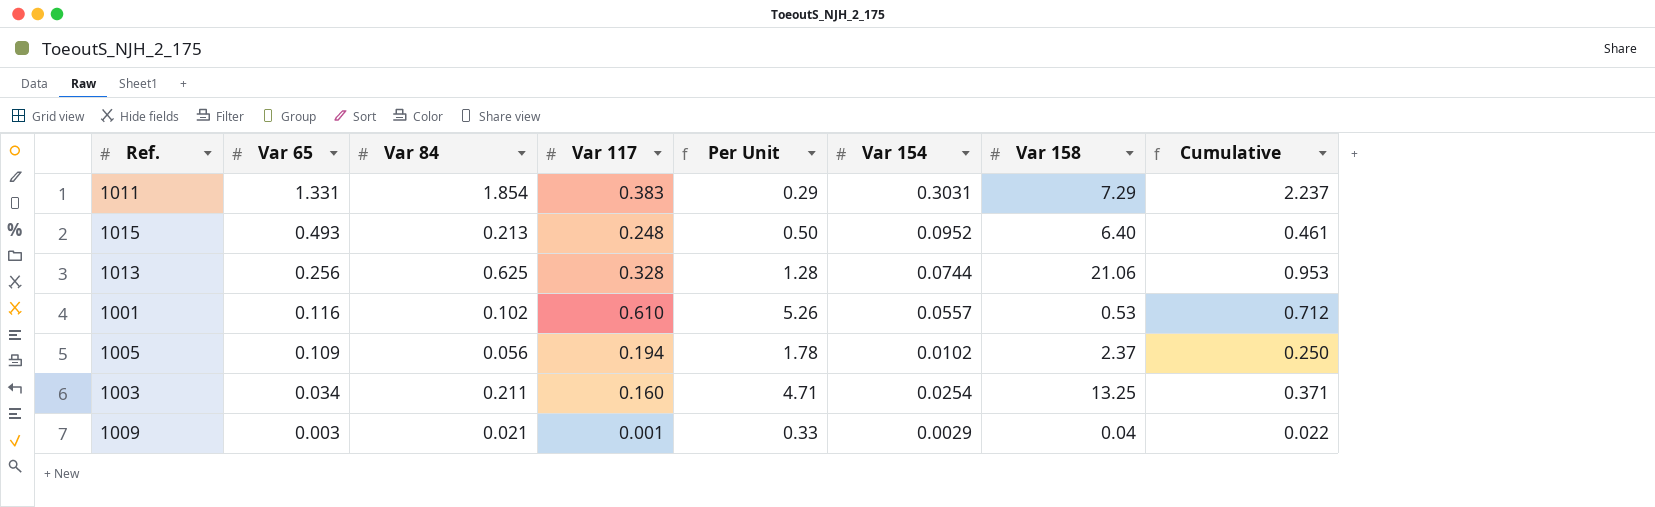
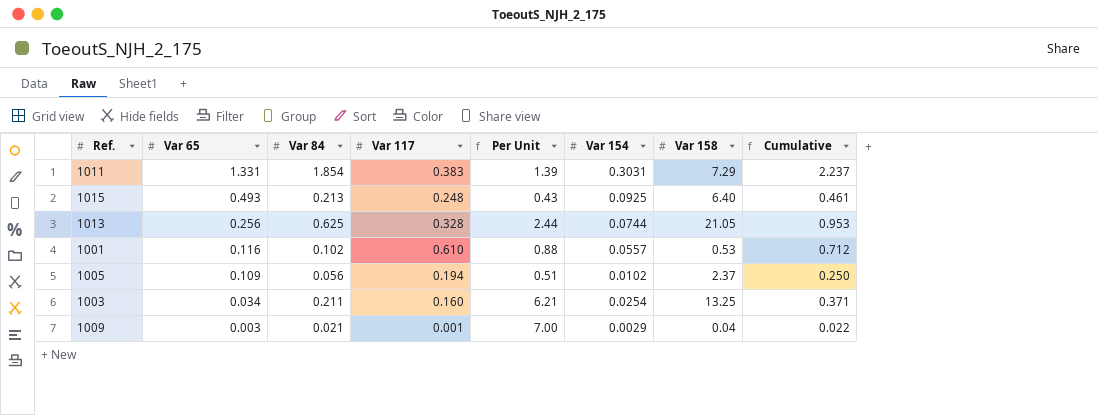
column Per Unit | formula: [Var 117] / [Var 65] -> [Var 84] / [Var 65]
1015 | Var 154: 0.0952 -> 0.0925
1013 | Var 158: 21.06 -> 21.05

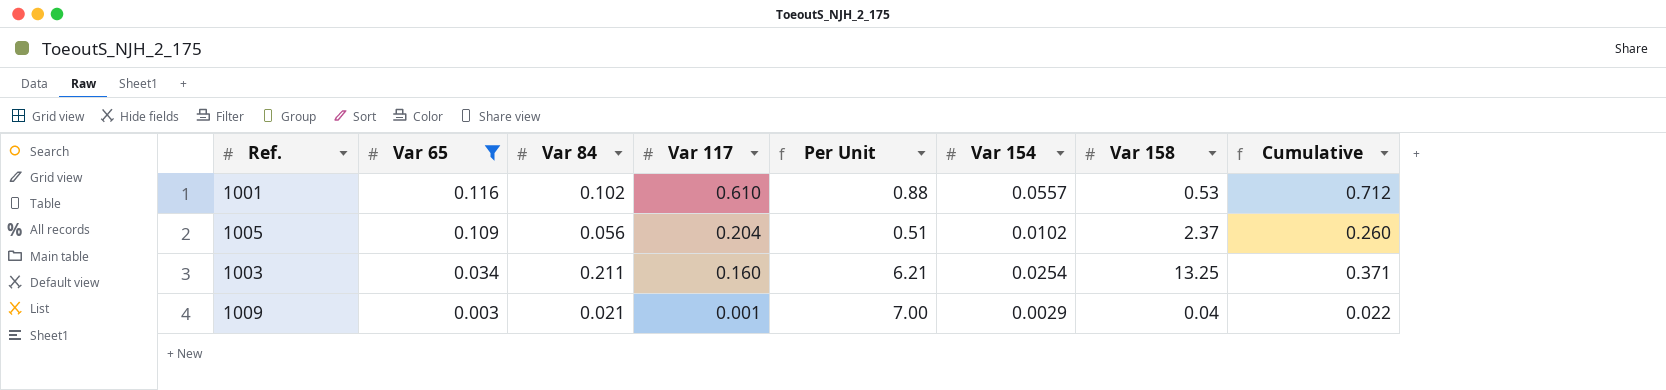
filter: none -> Var 65 <= 0.116
1005 | Var 117: 0.194 -> 0.204
1005 | Cumulative: 0.250 -> 0.260

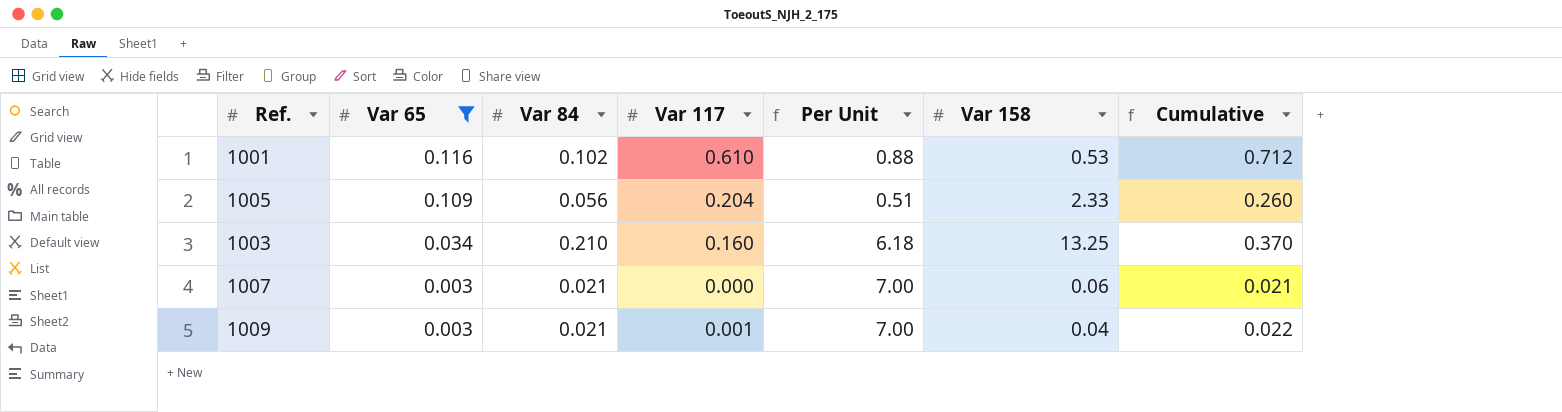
column Var 154 | position: 6 -> none
1005 | Var 158: 2.37 -> 2.33
1003 | Var 84: 0.211 -> 0.210
1003 | Per Unit: 6.21 -> 6.18
1003 | Cumulative: 0.371 -> 0.370
row 1007: none -> 0.003 | 0.021 | 0.000 | 7.00 | 0.06 | 0.021

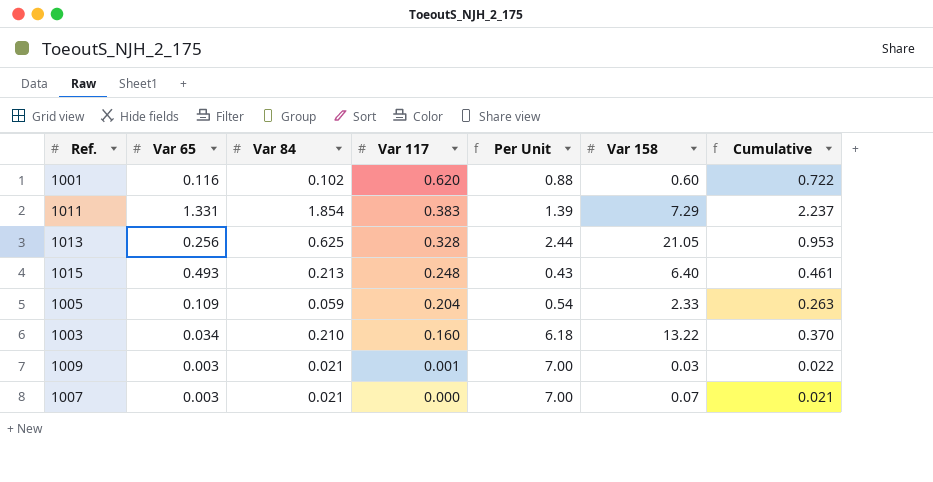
filter: Var 65 <= 0.116 -> none
row order: Var 65 descending -> Var 117 descending
1001 | Var 117: 0.610 -> 0.620
1001 | Var 158: 0.53 -> 0.60
1001 | Cumulative: 0.712 -> 0.722
1005 | Var 84: 0.056 -> 0.059
1005 | Per Unit: 0.51 -> 0.54
1005 | Cumulative: 0.260 -> 0.263
1003 | Var 158: 13.25 -> 13.22
1009 | Var 158: 0.04 -> 0.03
1007 | Var 158: 0.06 -> 0.07

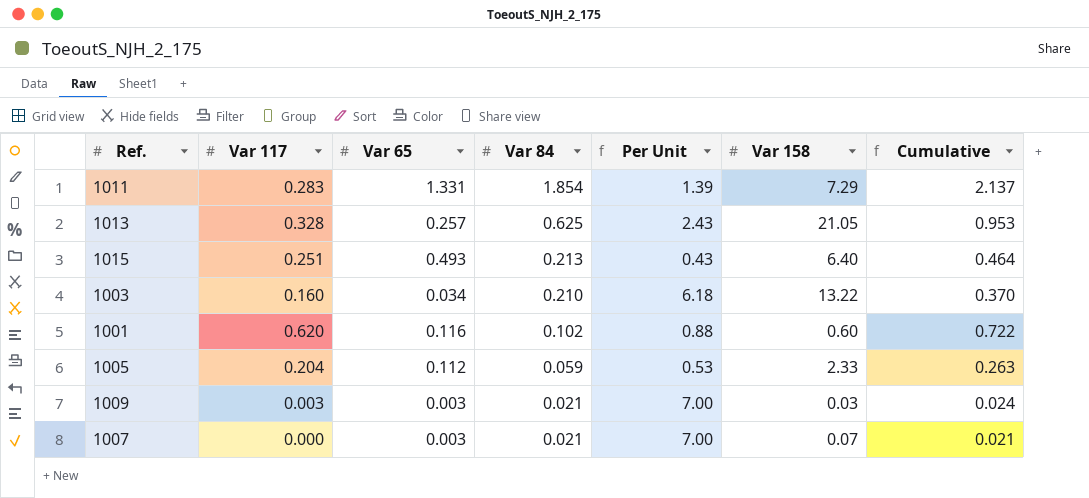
row order: Var 117 descending -> Var 84 descending
column Var 117 | position: 4 -> 2
1011 | Var 117: 0.383 -> 0.283
1011 | Cumulative: 2.237 -> 2.137
1013 | Var 65: 0.256 -> 0.257
1013 | Per Unit: 2.44 -> 2.43
1015 | Var 117: 0.248 -> 0.251
1015 | Cumulative: 0.461 -> 0.464
1005 | Var 65: 0.109 -> 0.112
1005 | Per Unit: 0.54 -> 0.53
1009 | Var 117: 0.001 -> 0.003
1009 | Cumulative: 0.022 -> 0.024

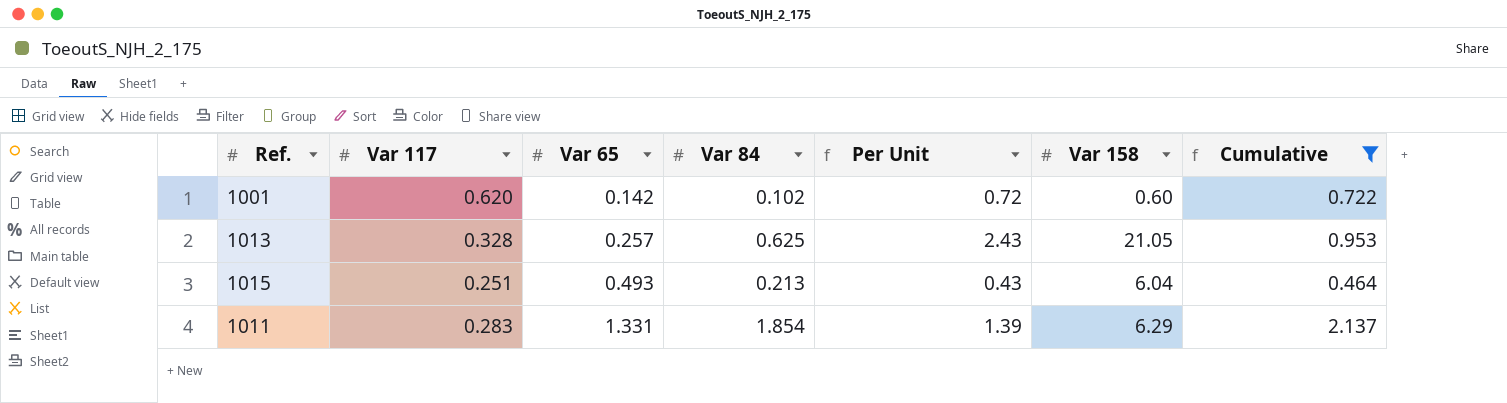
filter: none -> Cumulative >= 0.464
row order: Var 84 descending -> Var 65 ascending
1001 | Var 65: 0.116 -> 0.142
1001 | Per Unit: 0.88 -> 0.72
1015 | Var 158: 6.40 -> 6.04
1011 | Var 158: 7.29 -> 6.29

